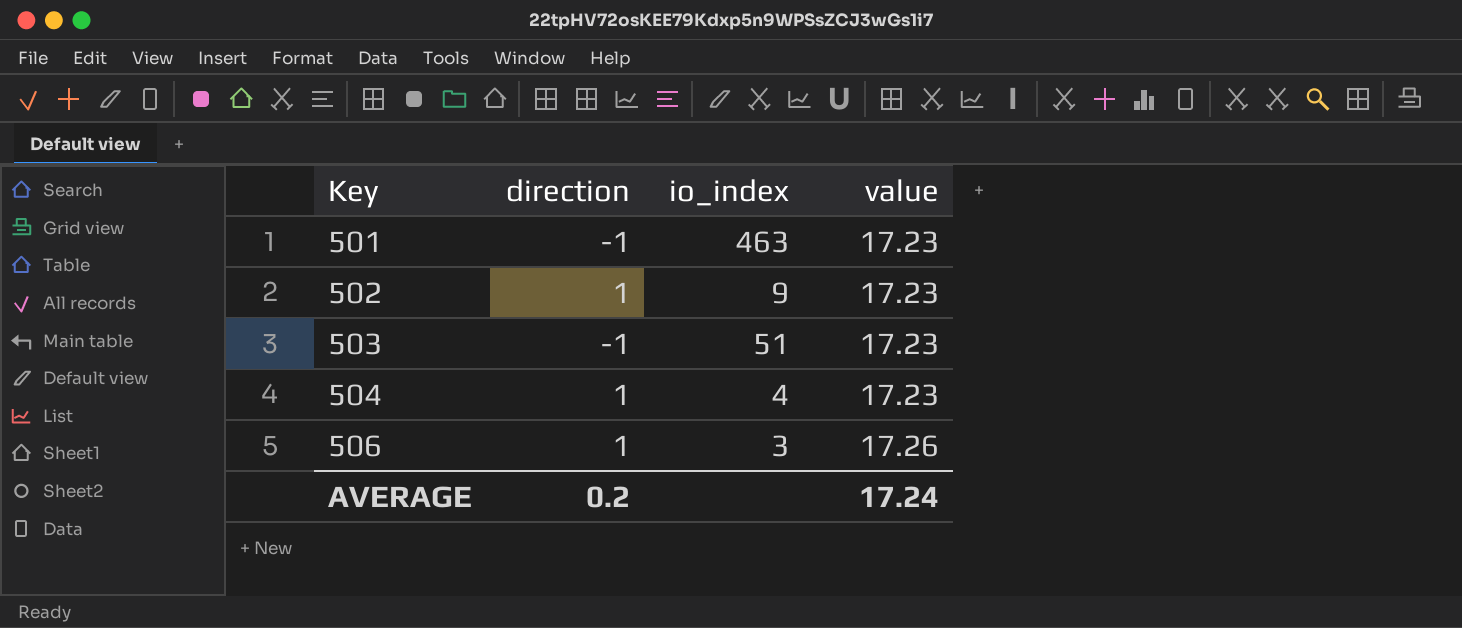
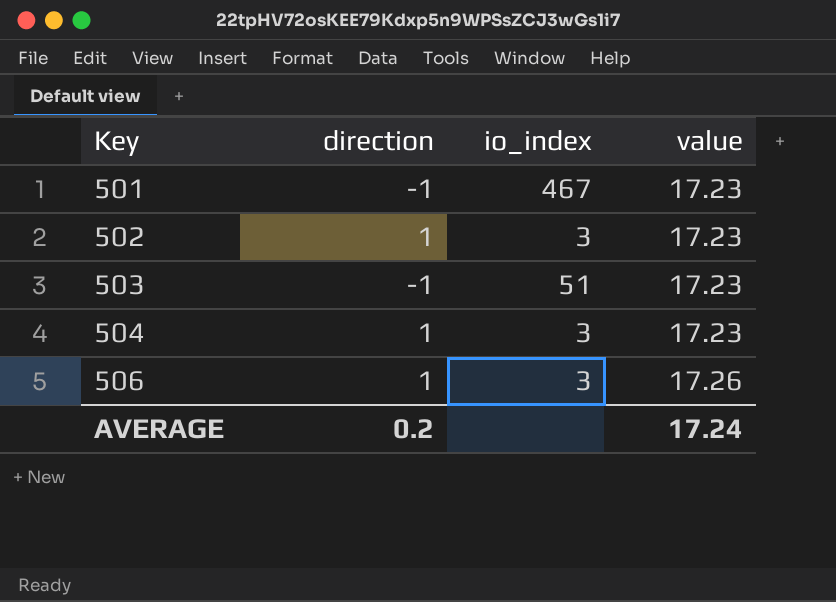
501 | io_index: 463 -> 467
502 | io_index: 9 -> 3
504 | io_index: 4 -> 3

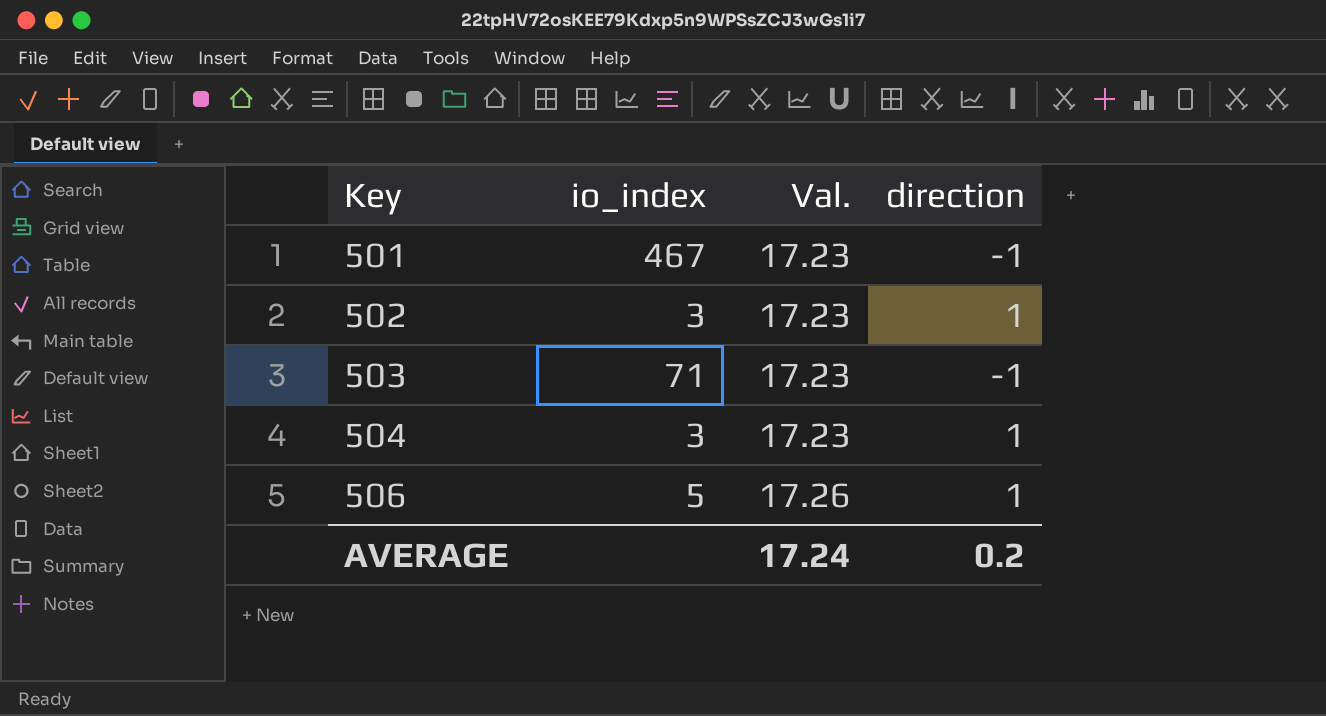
column name: value -> Val.
column direction | position: 2 -> 4
503 | io_index: 51 -> 71
506 | io_index: 3 -> 5

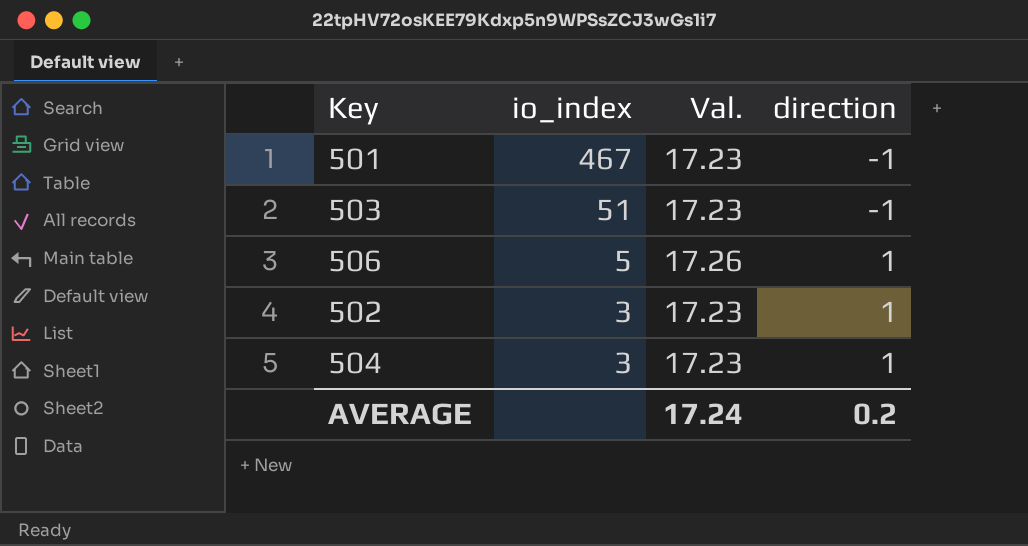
row order: Key ascending -> io_index descending
503 | io_index: 71 -> 51

